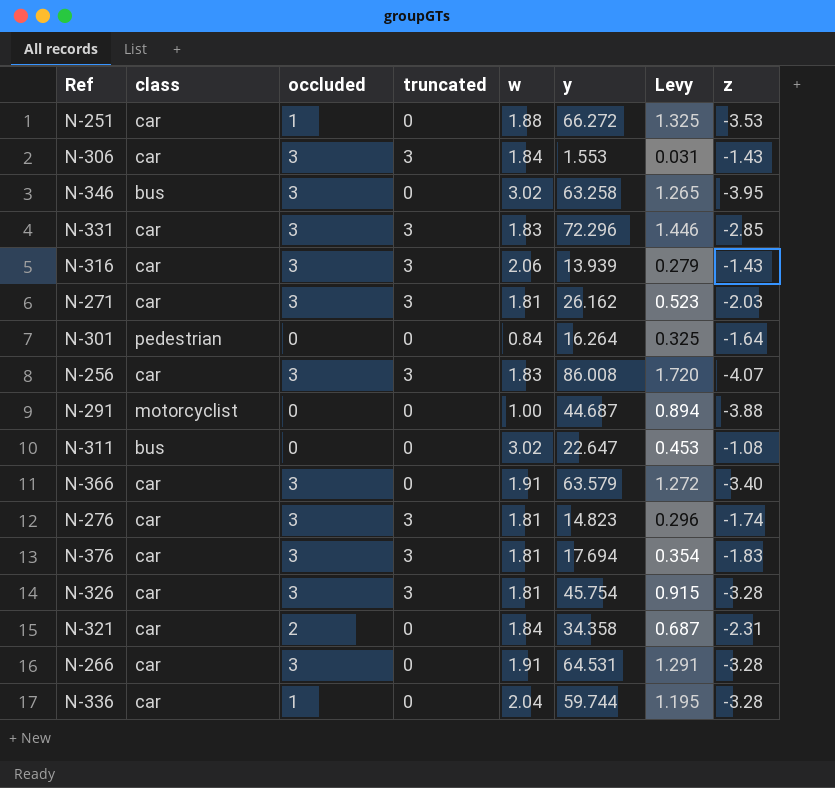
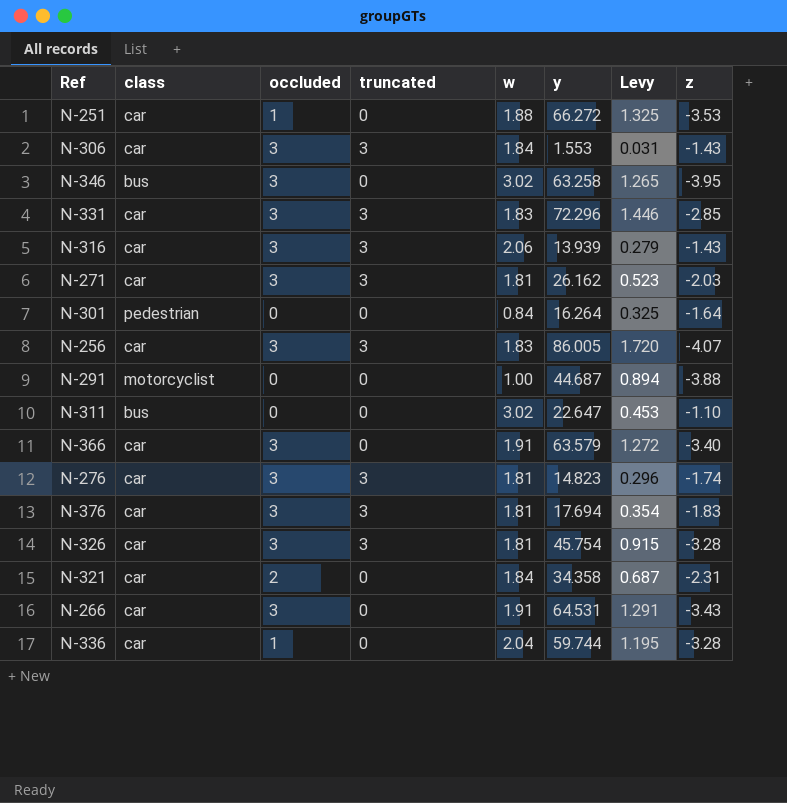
N-256 | y: 86.008 -> 86.005
N-311 | z: -1.08 -> -1.10
N-266 | z: -3.28 -> -3.43

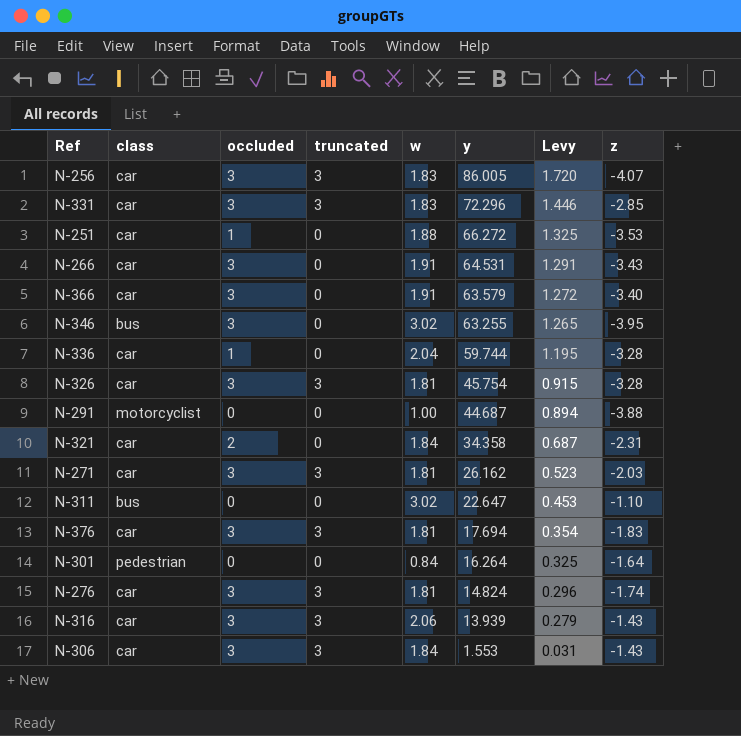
row order: none -> y descending
N-346 | y: 63.258 -> 63.255
N-276 | y: 14.823 -> 14.824

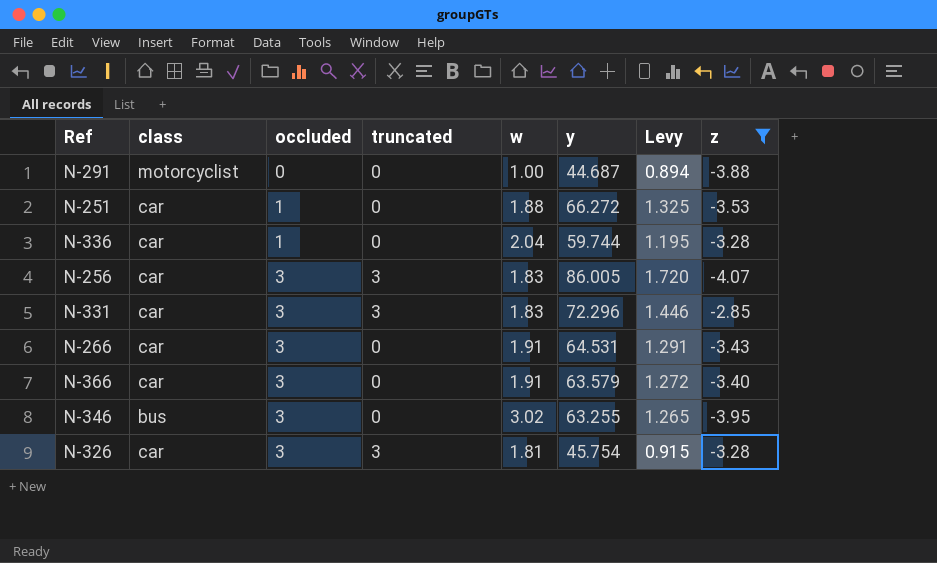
filter: none -> z <= -2.85
row order: y descending -> occluded ascending

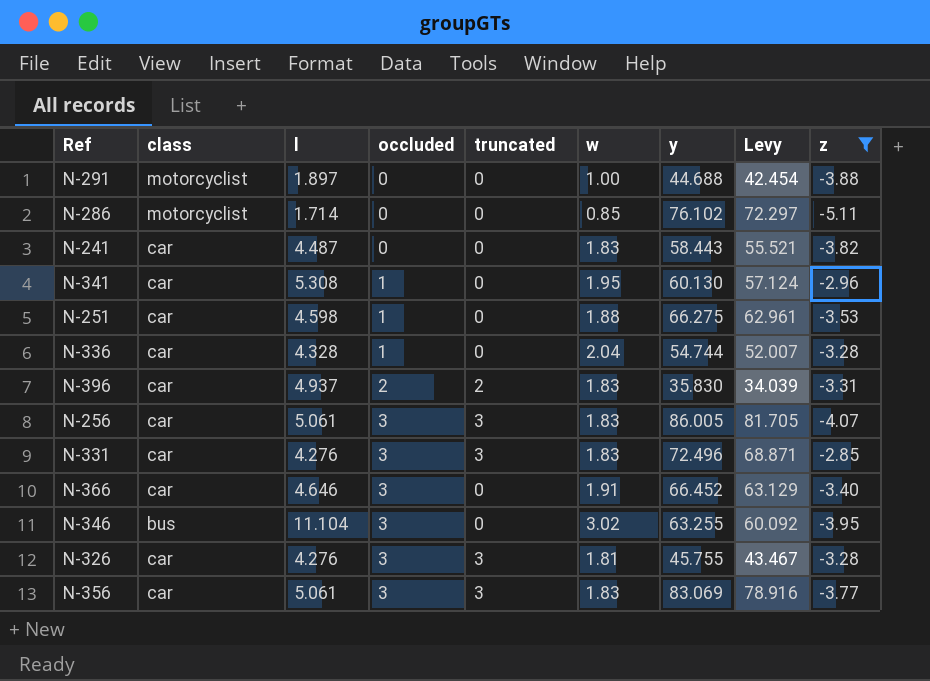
column l | position: none -> 3
column Levy | formula: [y] * 0.02 -> [y] * 0.95
row N-266: car | 3 | 0 | 1.91 | 64.531 | 1.291 | -3.43 -> none
N-291 | y: 44.687 -> 44.688
row N-286: none -> motorcyclist | 1.714 | 0 | 0 | 0.85 | 76.102 | 72.297 | -5.11
row N-241: none -> car | 4.487 | 0 | 0 | 1.83 | 58.443 | 55.521 | -3.82
row N-341: none -> car | 5.308 | 1 | 0 | 1.95 | 60.130 | 57.124 | -2.96
N-251 | y: 66.272 -> 66.275
N-336 | y: 59.744 -> 54.744
row N-396: none -> car | 4.937 | 2 | 2 | 1.83 | 35.830 | 34.039 | -3.31
N-331 | y: 72.296 -> 72.496
N-366 | y: 63.579 -> 66.452
N-326 | y: 45.754 -> 45.755
row N-356: none -> car | 5.061 | 3 | 3 | 1.83 | 83.069 | 78.916 | -3.77

